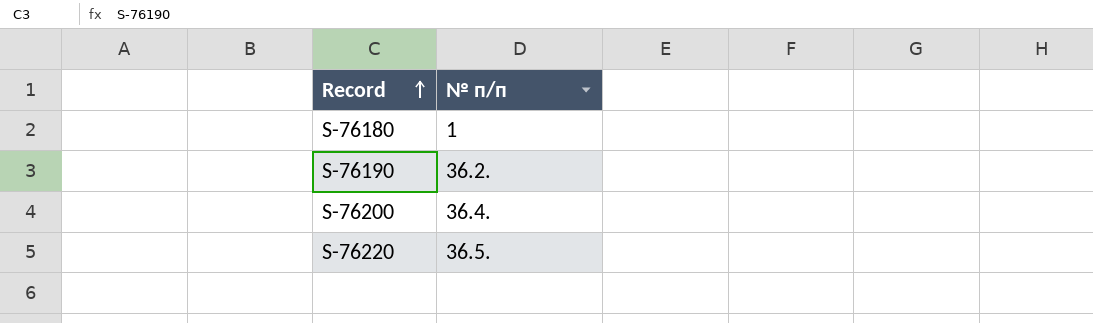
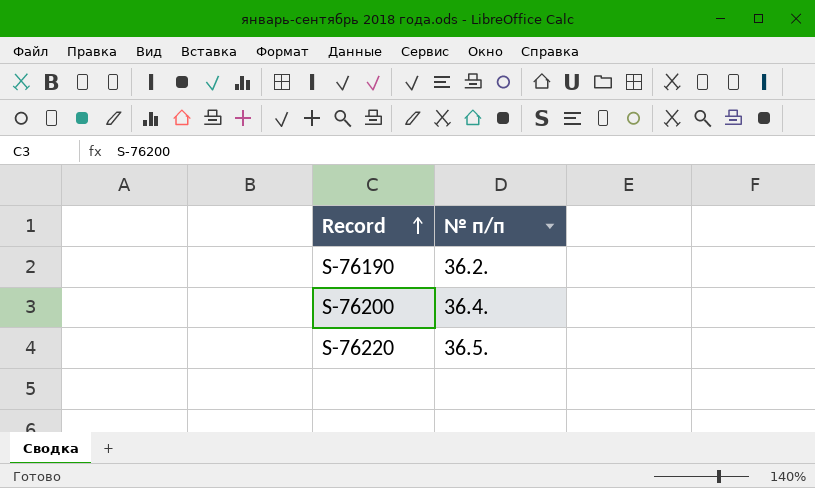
row S-76180: 1 -> none

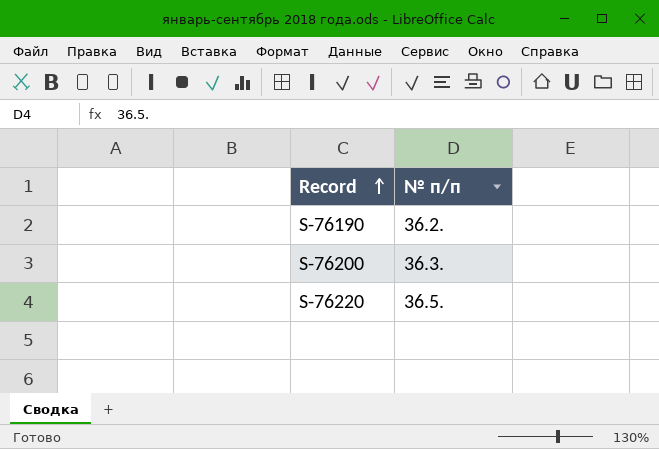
S-76200 | № п/п: 36.4. -> 36.3.

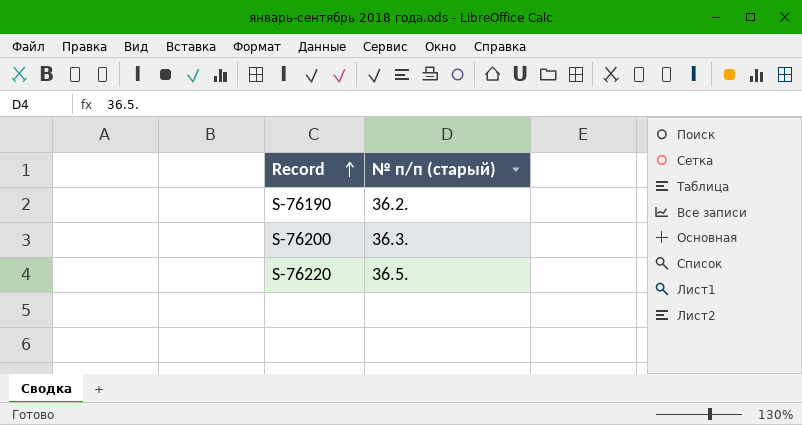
column name: № п/п -> № п/п (старый)

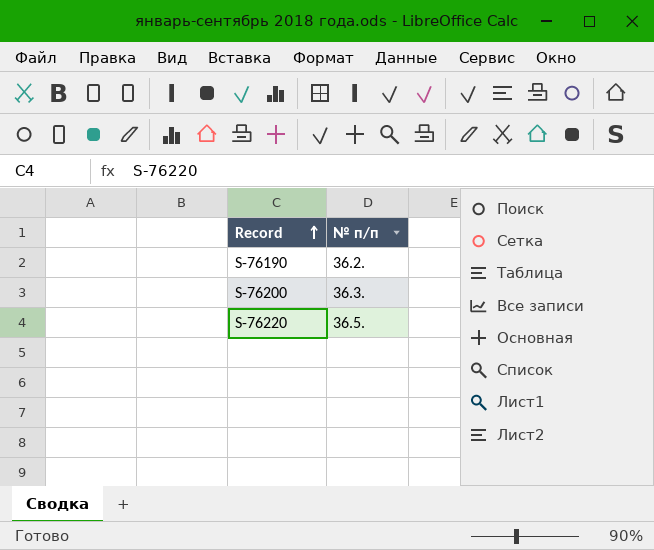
column name: № п/п (старый) -> № п/п

